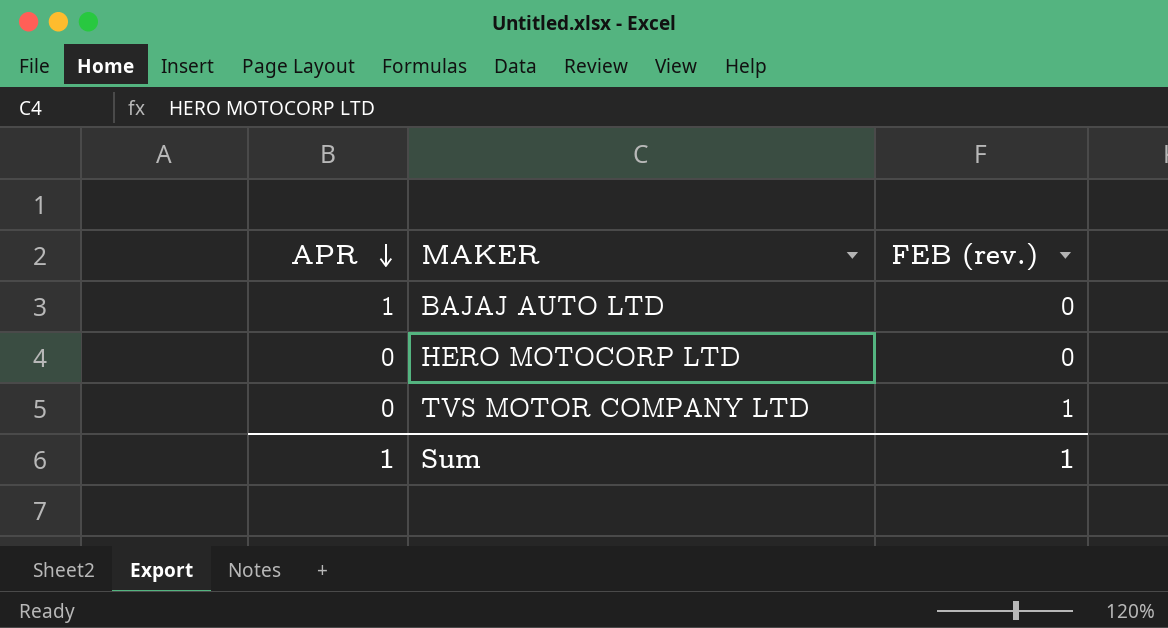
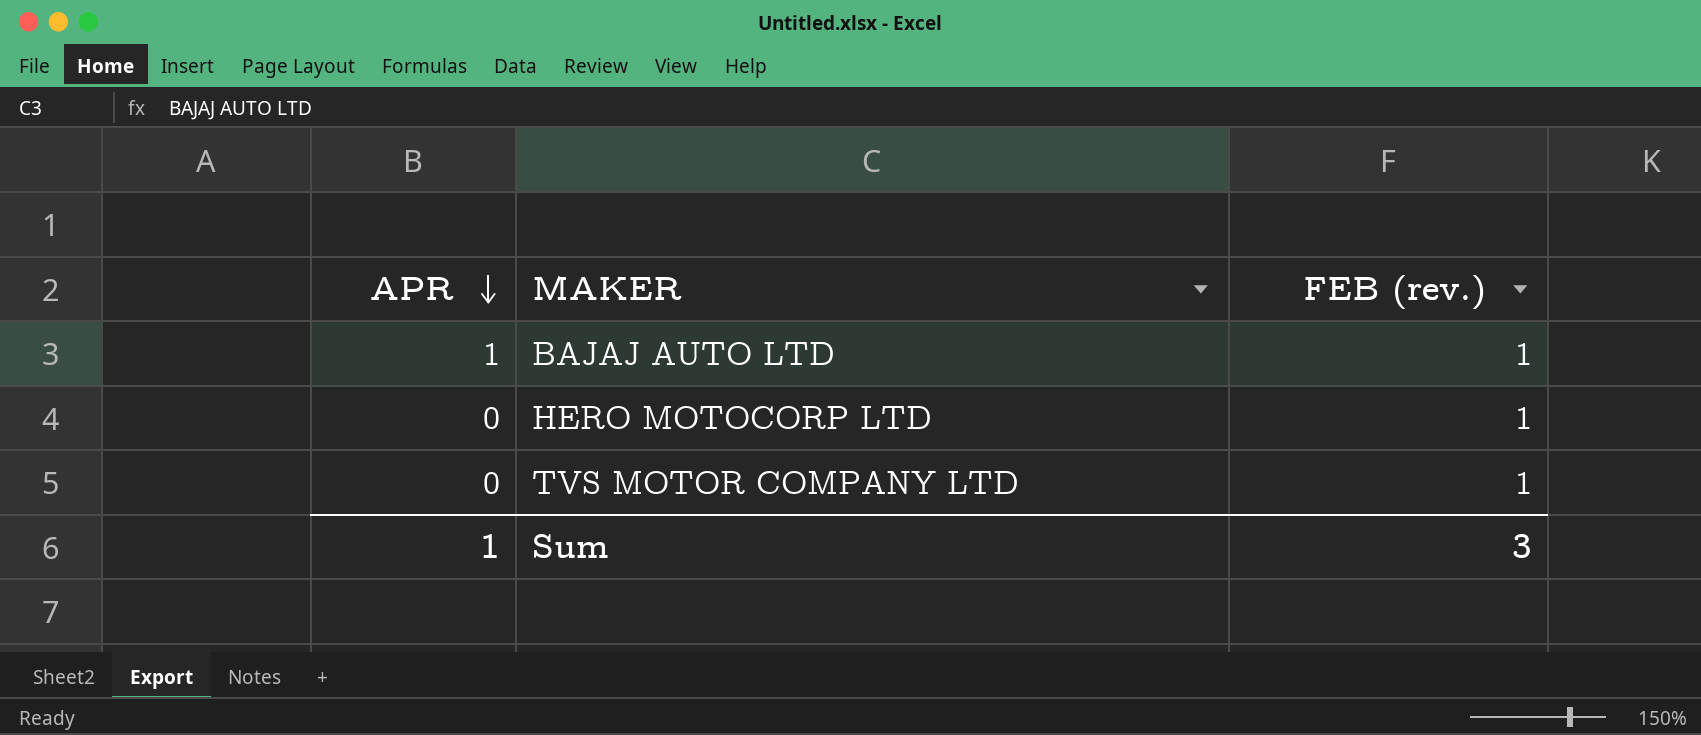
BAJAJ AUTO LTD | FEB (rev.): 0 -> 1
HERO MOTOCORP LTD | FEB (rev.): 0 -> 1
Sum | FEB (rev.): 1 -> 3

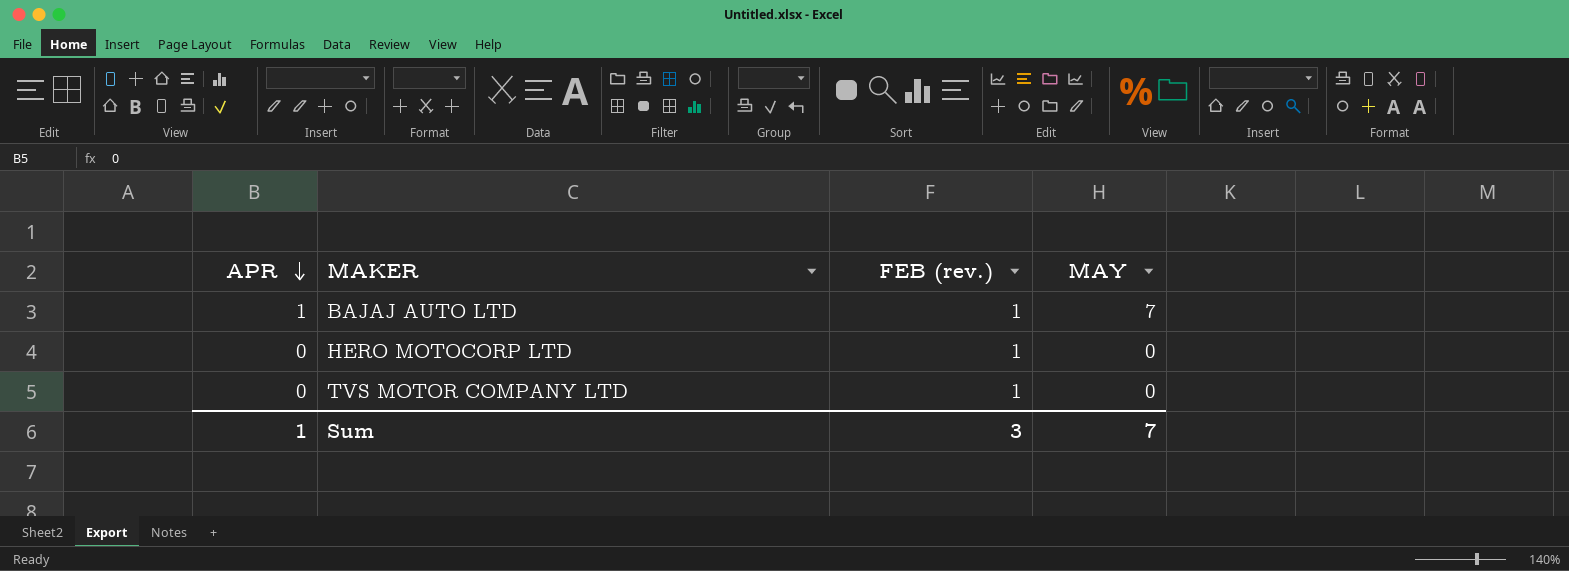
column MAY | position: none -> 4

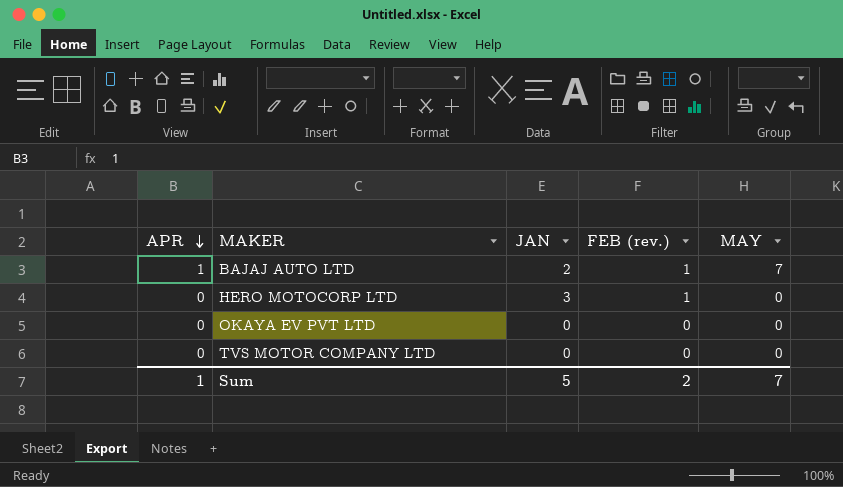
column JAN | position: none -> 3
row OKAYA EV PVT LTD: none -> 0 | 0 | 0 | 0
TVS MOTOR COMPANY LTD | FEB (rev.): 1 -> 0
Sum | FEB (rev.): 3 -> 2

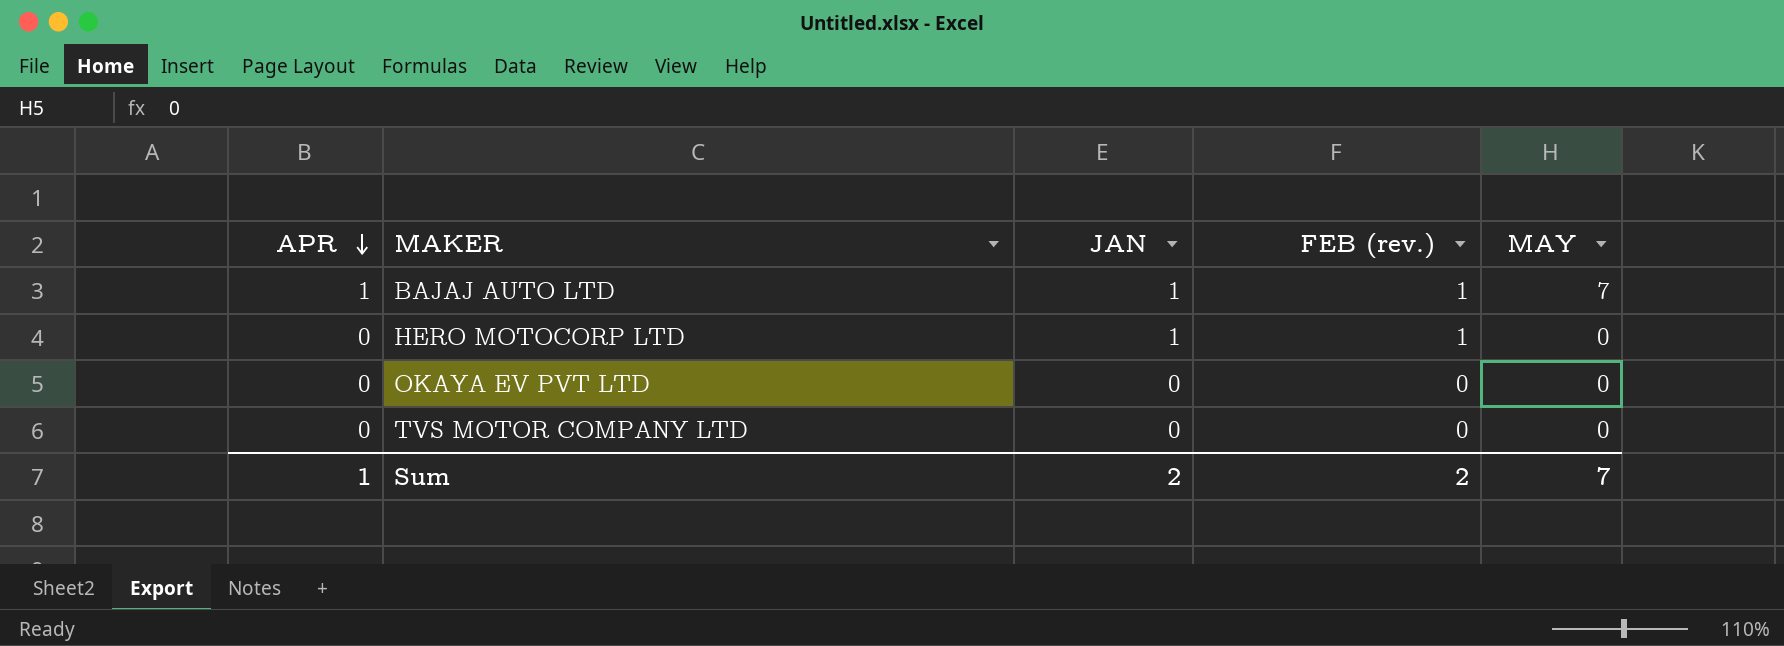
BAJAJ AUTO LTD | JAN: 2 -> 1
HERO MOTOCORP LTD | JAN: 3 -> 1
Sum | JAN: 5 -> 2

